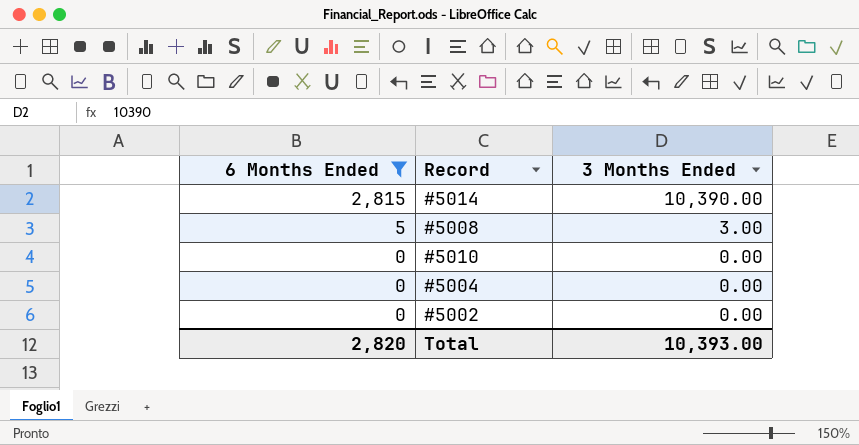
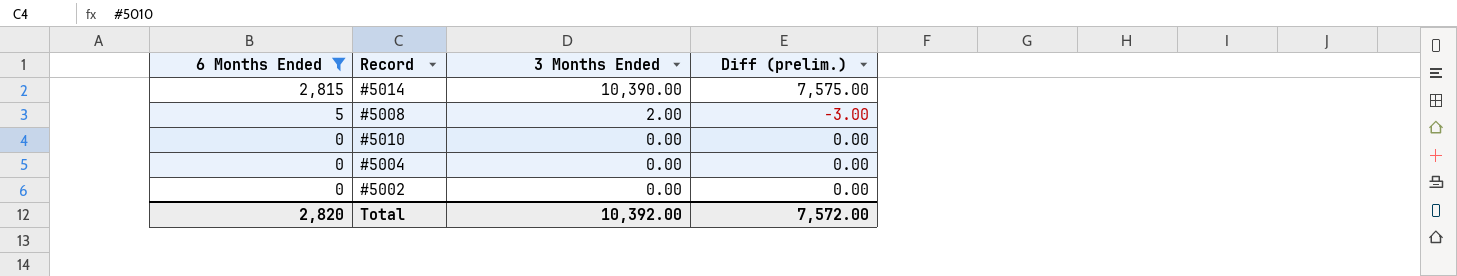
column Diff (prelim.) | formula: none -> [3 Months Ended] - [6 Months Ended]
#5008 | 3 Months Ended: 3.00 -> 2.00
Total | 3 Months Ended: 10,393.00 -> 10,392.00

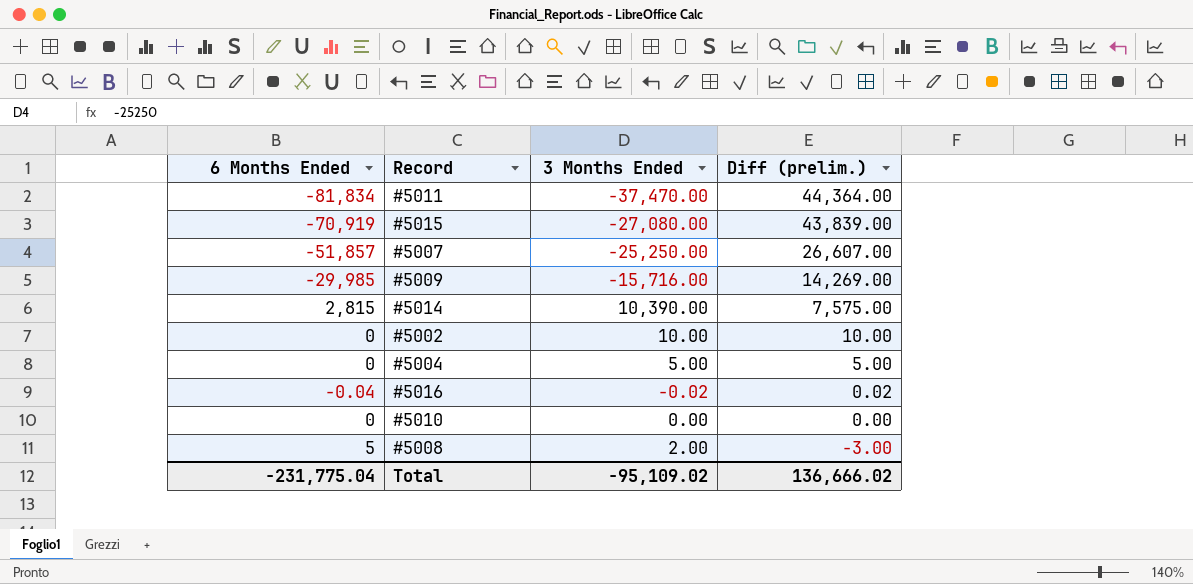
filter: 6 Months Ended >= 0 -> none
row order: 6 Months Ended descending -> Diff (prelim.) descending
#5002 | 3 Months Ended: 0.00 -> 10.00
#5002 | Diff (prelim.): 0.00 -> 10.00
#5004 | 3 Months Ended: 0.00 -> 5.00
#5004 | Diff (prelim.): 0.00 -> 5.00
Total | 6 Months Ended: 2,820 -> -231,775.04
Total | 3 Months Ended: 10,392.00 -> -95,109.02
Total | Diff (prelim.): 7,572.00 -> 136,666.02

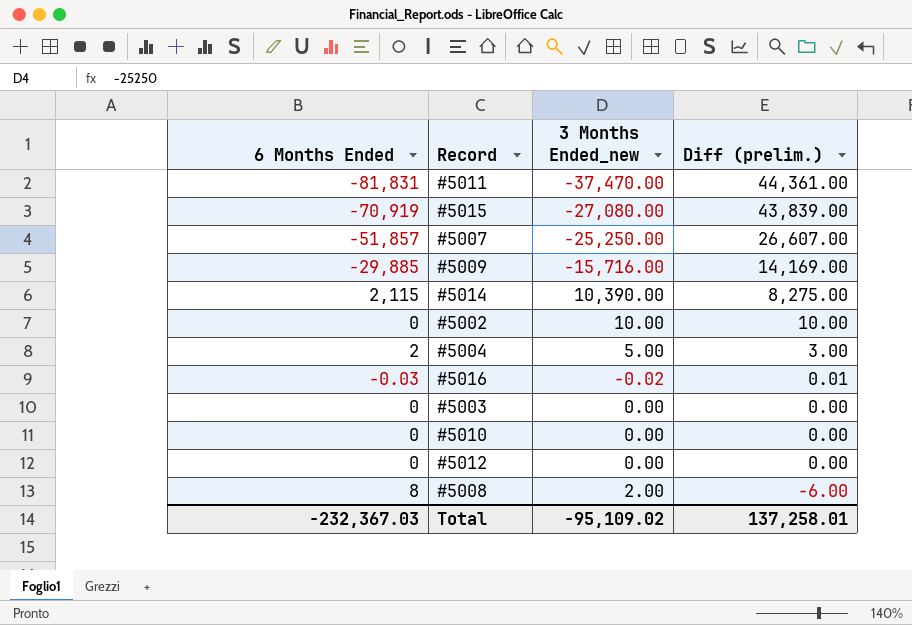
column name: 3 Months Ended -> 3 Months Ended_new
#5011 | 6 Months Ended: -81,834 -> -81,831
#5011 | Diff (prelim.): 44,364.00 -> 44,361.00
#5009 | 6 Months Ended: -29,985 -> -29,885
#5009 | Diff (prelim.): 14,269.00 -> 14,169.00
#5014 | 6 Months Ended: 2,815 -> 2,115
#5014 | Diff (prelim.): 7,575.00 -> 8,275.00
#5004 | 6 Months Ended: 0 -> 2
#5004 | Diff (prelim.): 5.00 -> 3.00
#5016 | 6 Months Ended: -0.04 -> -0.03
#5016 | Diff (prelim.): 0.02 -> 0.01
row #5003: none -> 0 | 0.00 | 0.00
row #5012: none -> 0 | 0.00 | 0.00
#5008 | 6 Months Ended: 5 -> 8
#5008 | Diff (prelim.): -3.00 -> -6.00
Total | 6 Months Ended: -231,775.04 -> -232,367.03
Total | Diff (prelim.): 136,666.02 -> 137,258.01

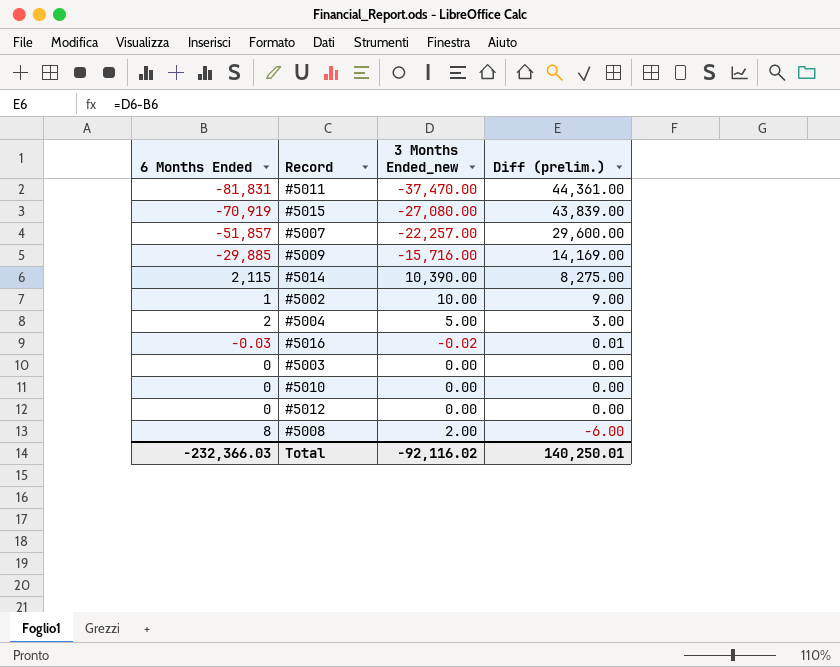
#5007 | 3 Months Ended_new: -25,250.00 -> -22,257.00
#5007 | Diff (prelim.): 26,607.00 -> 29,600.00
#5002 | 6 Months Ended: 0 -> 1
#5002 | Diff (prelim.): 10.00 -> 9.00
Total | 6 Months Ended: -232,367.03 -> -232,366.03
Total | 3 Months Ended_new: -95,109.02 -> -92,116.02
Total | Diff (prelim.): 137,258.01 -> 140,250.01

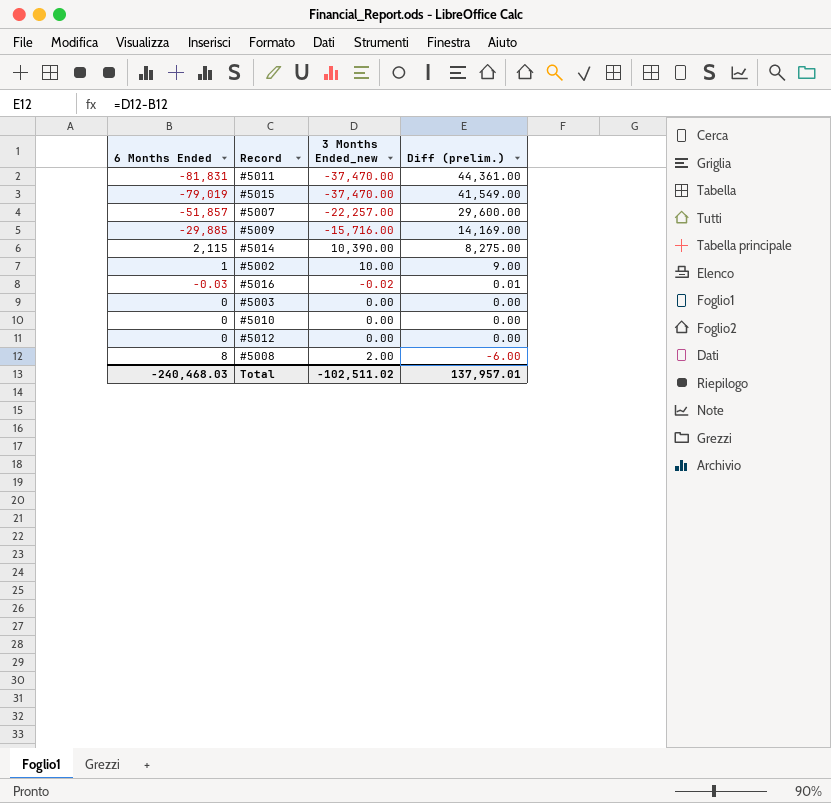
row #5004: 2 | 5.00 | 3.00 -> none
#5015 | 6 Months Ended: -70,919 -> -79,019
#5015 | 3 Months Ended_new: -27,080.00 -> -37,470.00
#5015 | Diff (prelim.): 43,839.00 -> 41,549.00
Total | 6 Months Ended: -232,366.03 -> -240,468.03
Total | 3 Months Ended_new: -92,116.02 -> -102,511.02
Total | Diff (prelim.): 140,250.01 -> 137,957.01

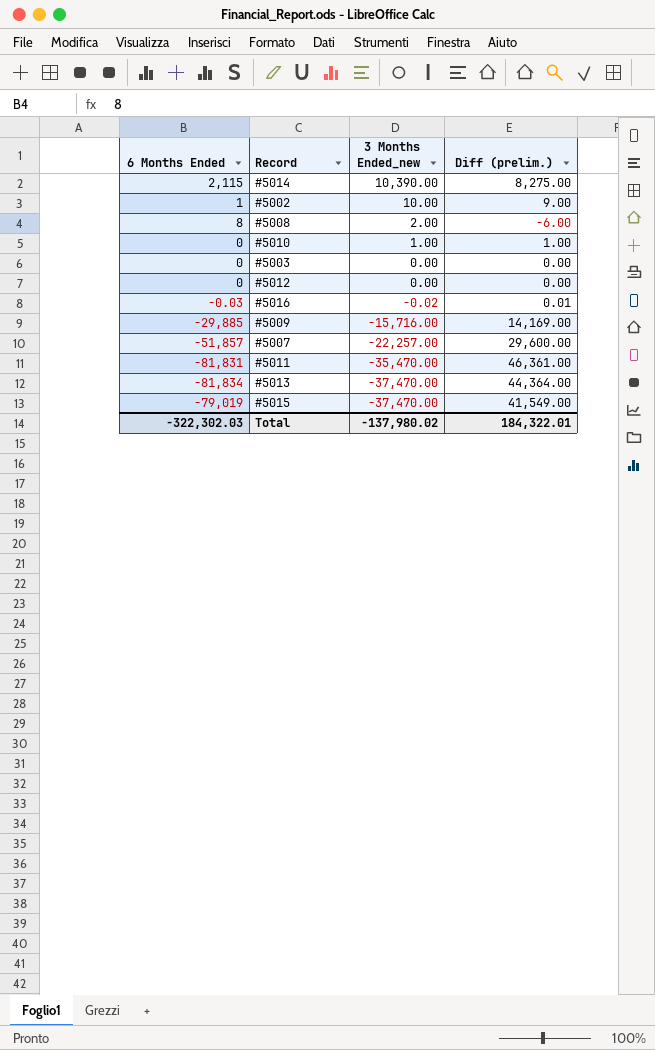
row order: Diff (prelim.) descending -> 3 Months Ended_new descending
#5010 | 3 Months Ended_new: 0.00 -> 1.00
#5010 | Diff (prelim.): 0.00 -> 1.00
#5011 | 3 Months Ended_new: -37,470.00 -> -35,470.00
#5011 | Diff (prelim.): 44,361.00 -> 46,361.00
row #5013: none -> -81,834 | -37,470.00 | 44,364.00
Total | 6 Months Ended: -240,468.03 -> -322,302.03
Total | 3 Months Ended_new: -102,511.02 -> -137,980.02
Total | Diff (prelim.): 137,957.01 -> 184,322.01

